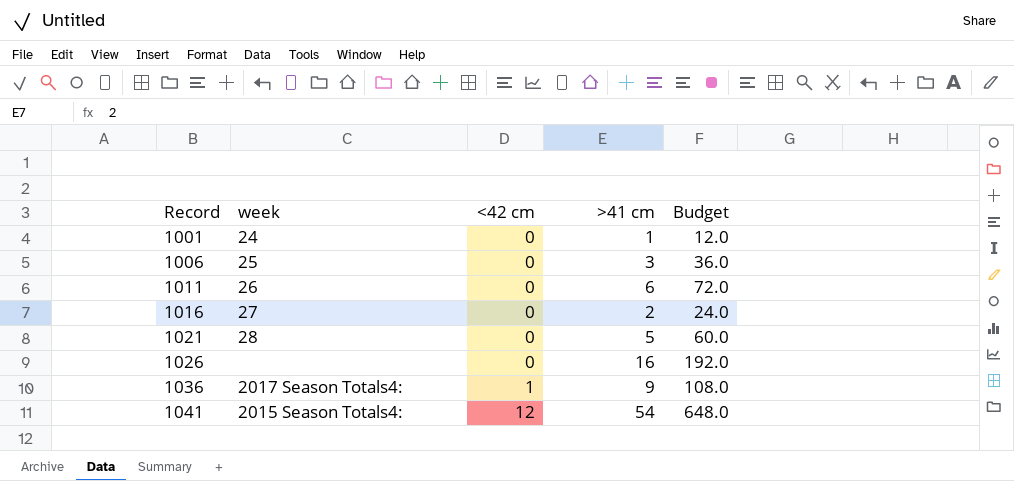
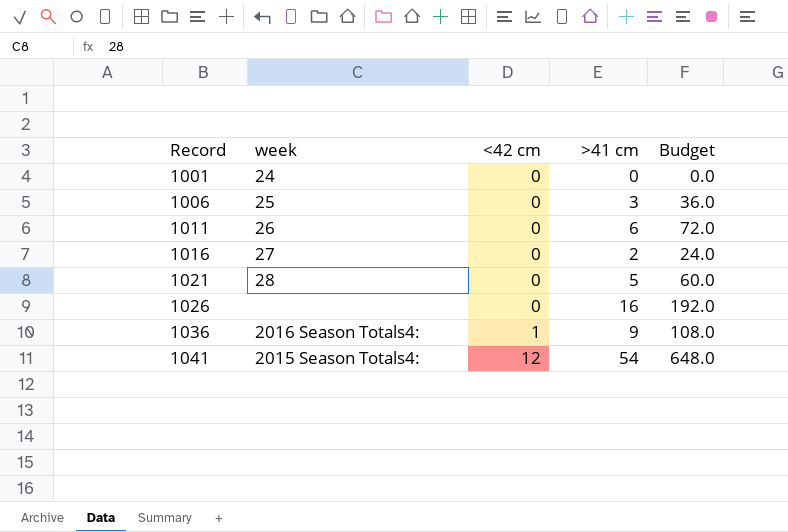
1001 | >41 cm: 1 -> 0
1001 | Budget: 12.0 -> 0.0
1036 | week: 2017 Season Totals4: -> 2016 Season Totals4:

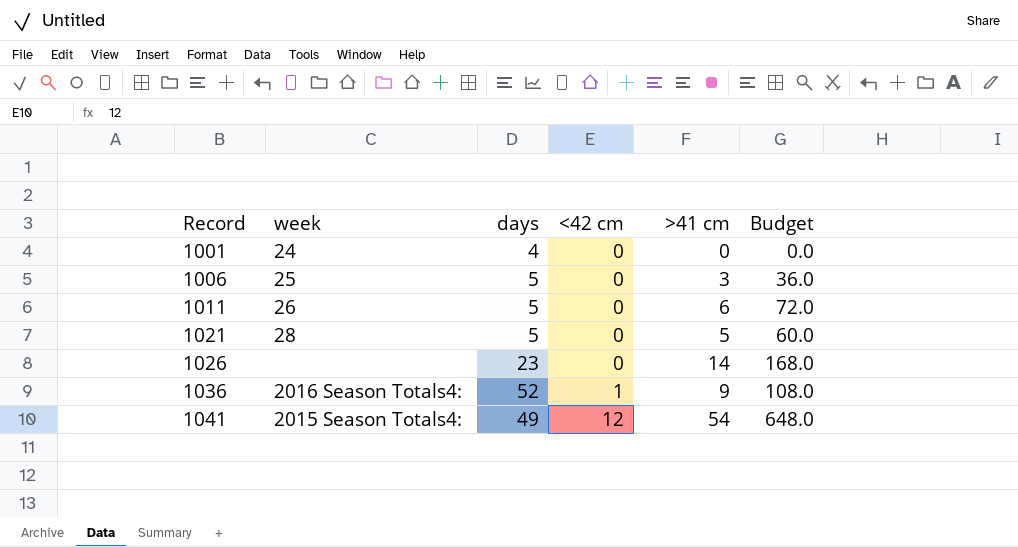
column days | position: none -> 3
row 1016: 27 | 0 | 2 | 24.0 -> none
1026 | >41 cm: 16 -> 14
1026 | Budget: 192.0 -> 168.0

